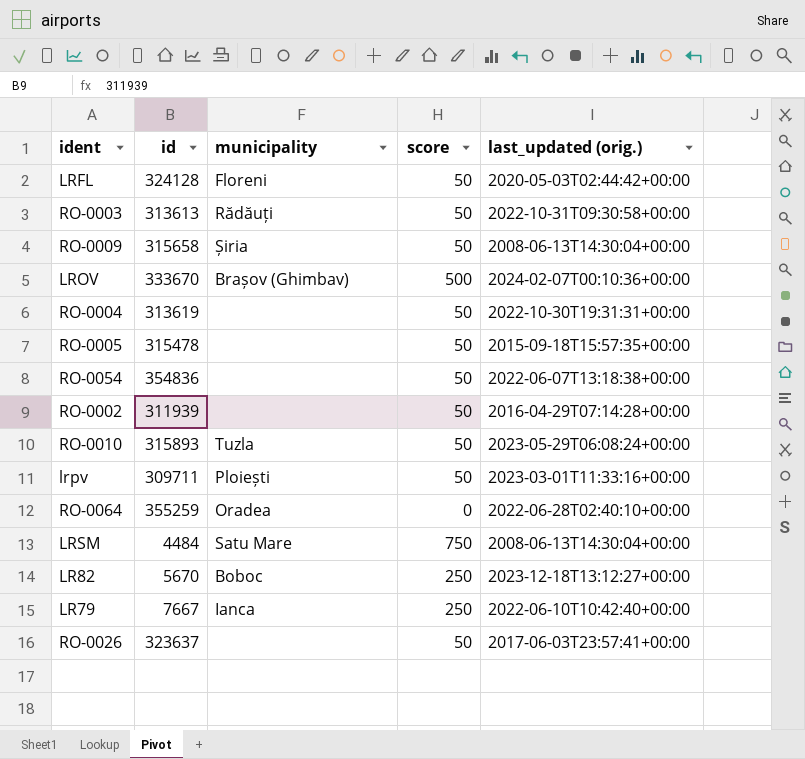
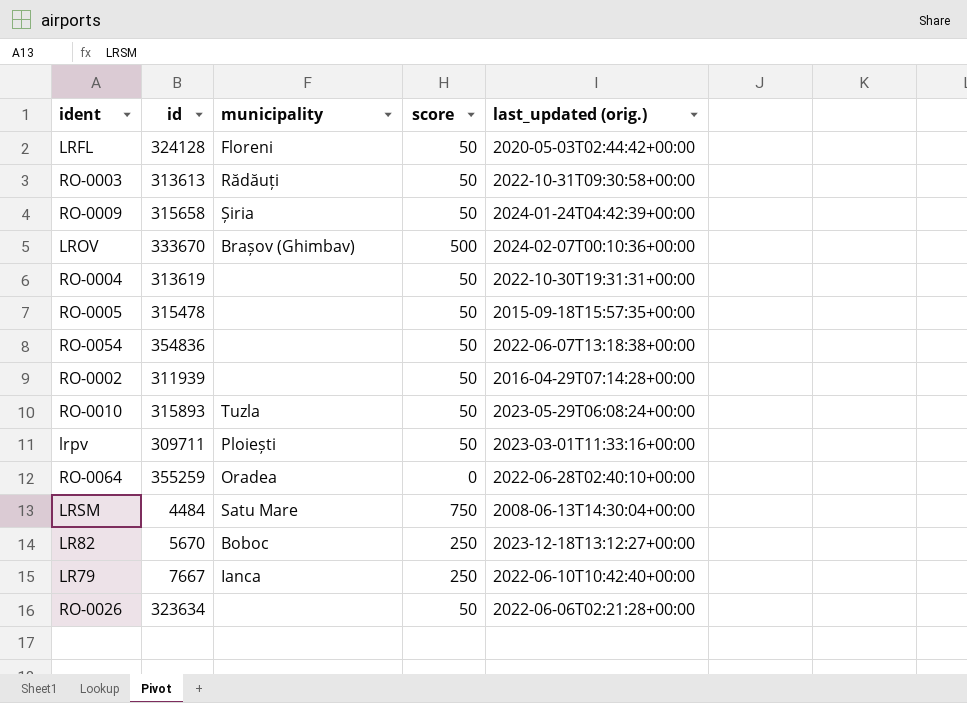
RO-0009 | last_updated (orig.): 2008-06-13T14:30:04+00:00 -> 2024-01-24T04:42:39+00:00
RO-0026 | id: 323637 -> 323634
RO-0026 | last_updated (orig.): 2017-06-03T23:57:41+00:00 -> 2022-06-06T02:21:28+00:00

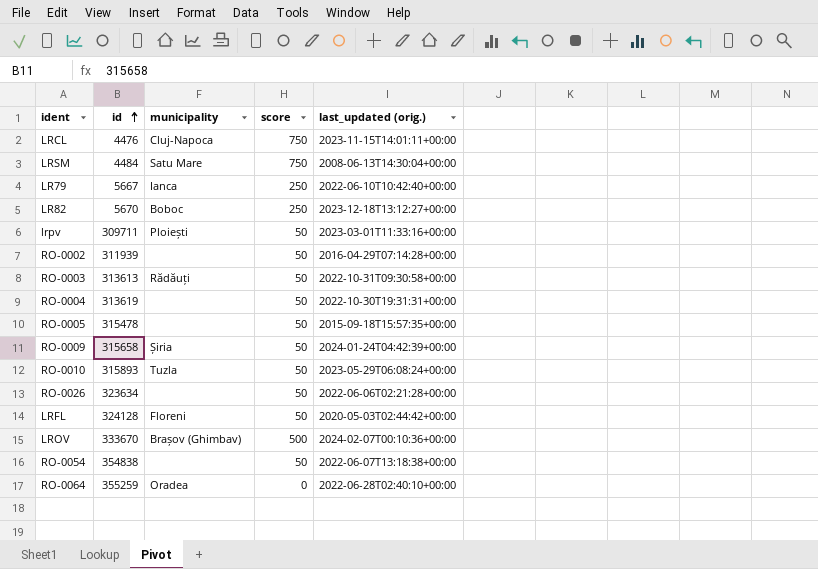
row order: none -> id ascending
row LRCL: none -> 4476 | Cluj-Napoca | 750 | 2023-11-15T14:01:11+00:00
LR79 | id: 7667 -> 5667
RO-0054 | id: 354836 -> 354838

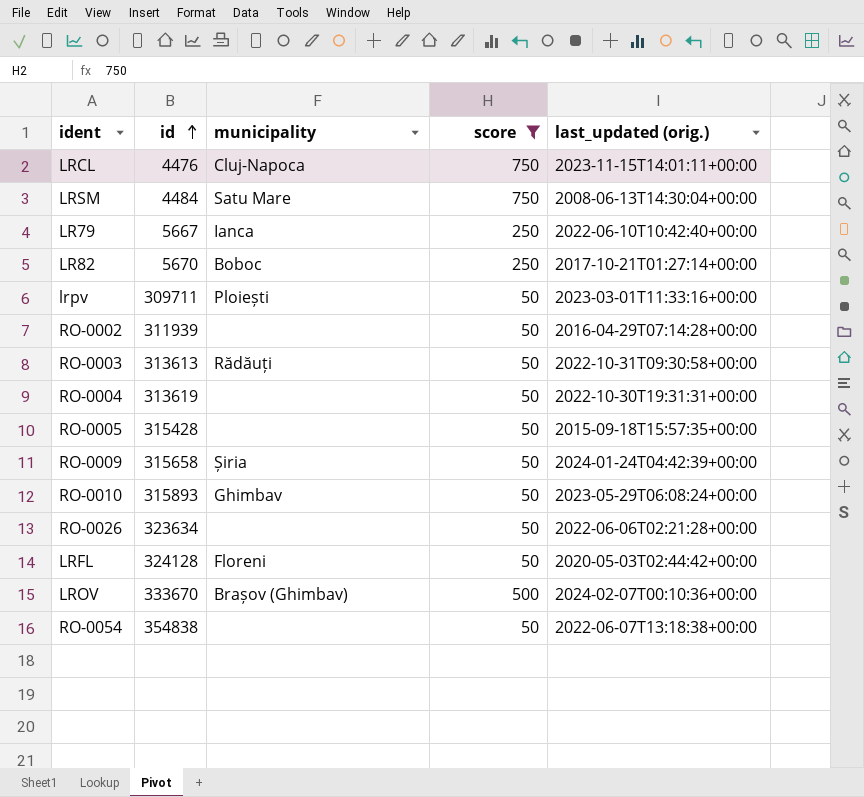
filter: none -> score != 0
LR82 | last_updated (orig.): 2023-12-18T13:12:27+00:00 -> 2017-10-21T01:27:14+00:00
RO-0005 | id: 315478 -> 315428
RO-0010 | municipality: Tuzla -> Ghimbav

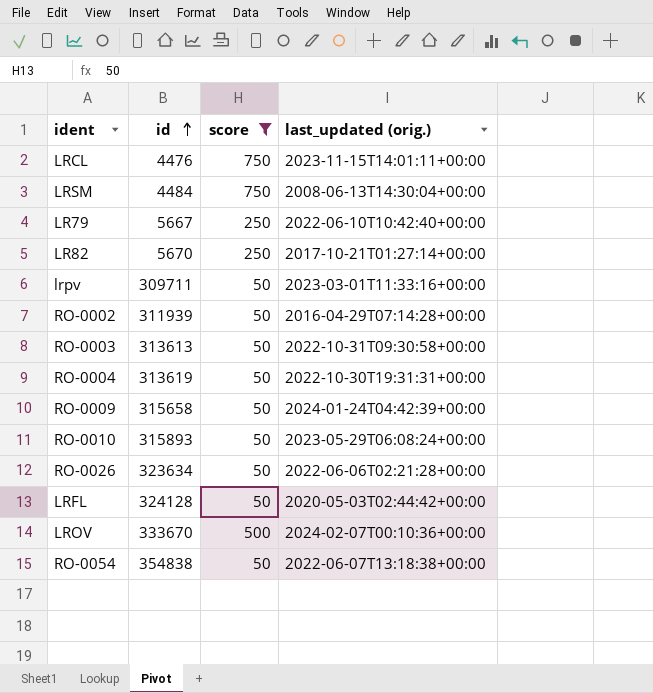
column municipality | position: 3 -> none
row RO-0005: 315428 | none | 50 | 2015-09-18T15:57:35+00:00 -> none

